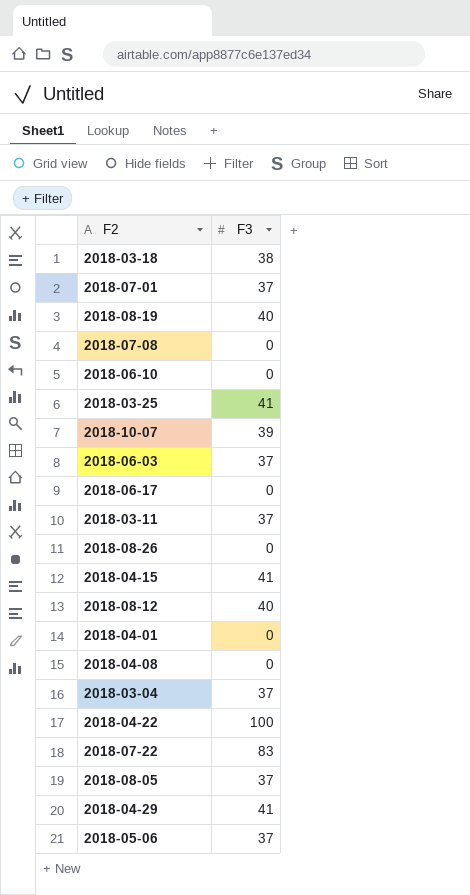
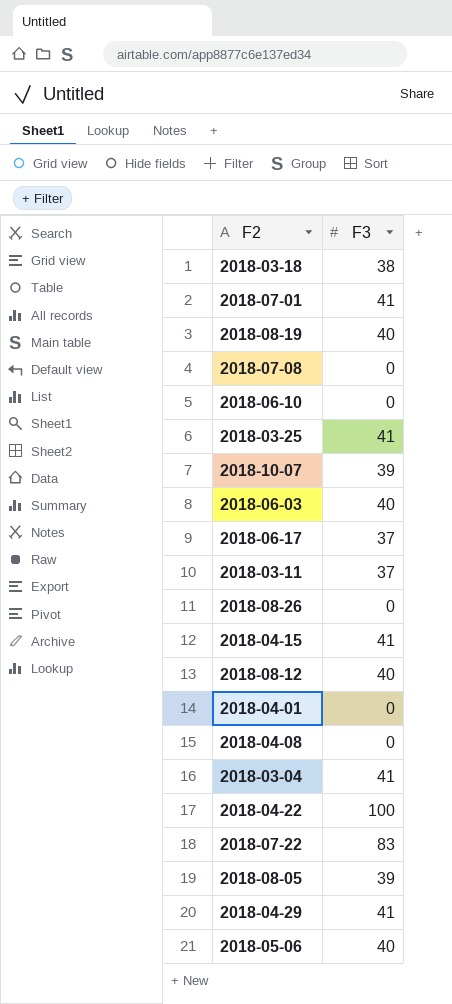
2018-07-01 | F3: 37 -> 41
2018-06-03 | F3: 37 -> 40
2018-06-17 | F3: 0 -> 37
2018-03-04 | F3: 37 -> 41
2018-08-05 | F3: 37 -> 39
2018-05-06 | F3: 37 -> 40

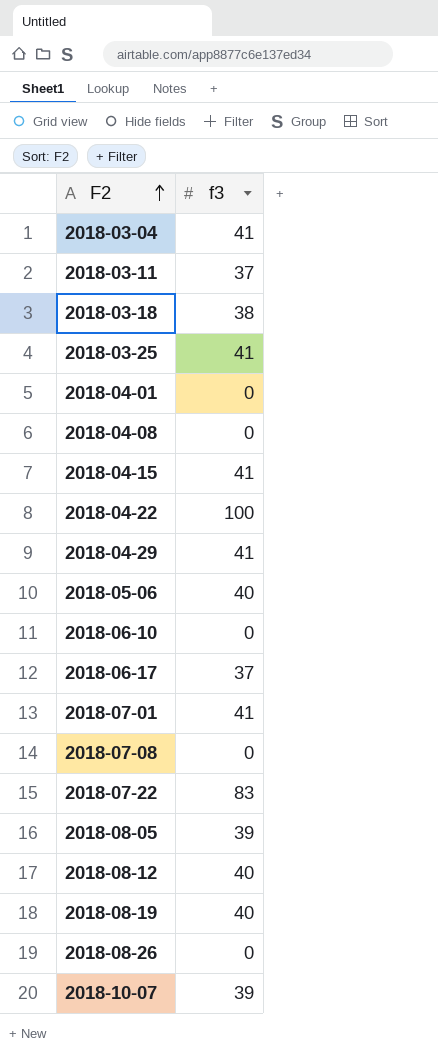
row order: none -> F2 ascending
column name: F3 -> f3
row 2018-06-03: 40 -> none

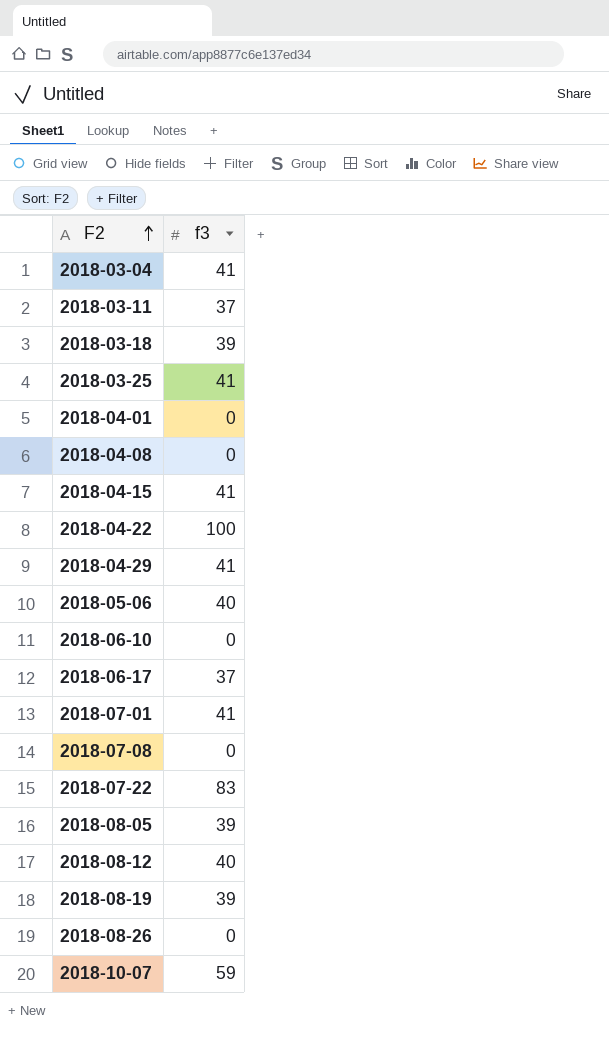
2018-03-18 | f3: 38 -> 39
2018-08-19 | f3: 40 -> 39
2018-10-07 | f3: 39 -> 59

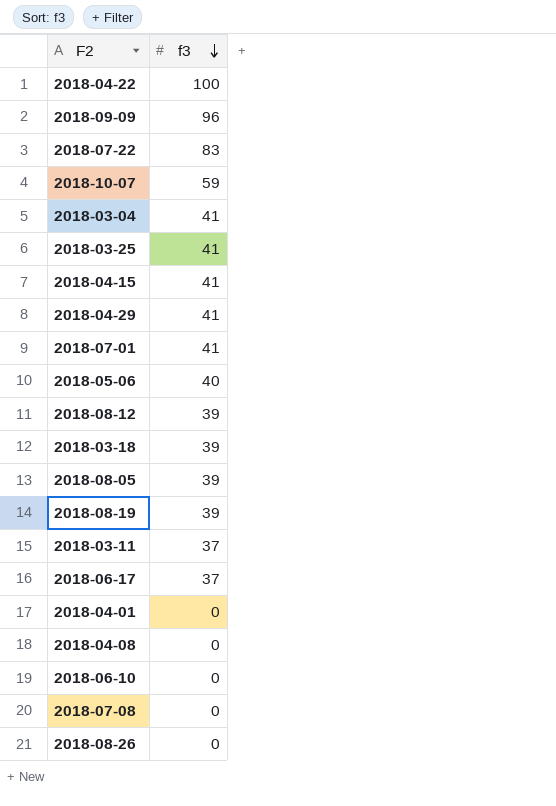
row order: F2 ascending -> f3 descending
row 2018-09-09: none -> 96
2018-08-12 | f3: 40 -> 39

